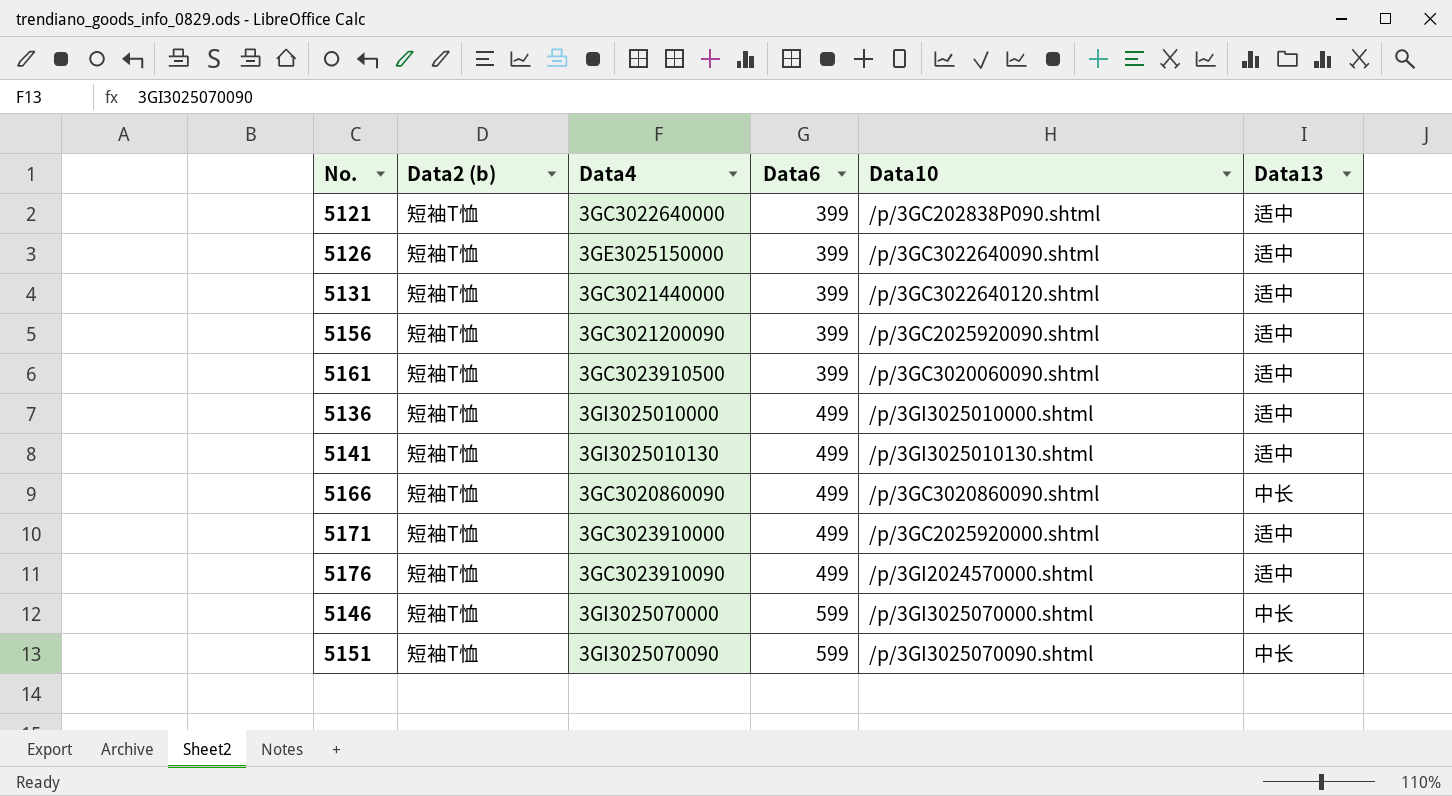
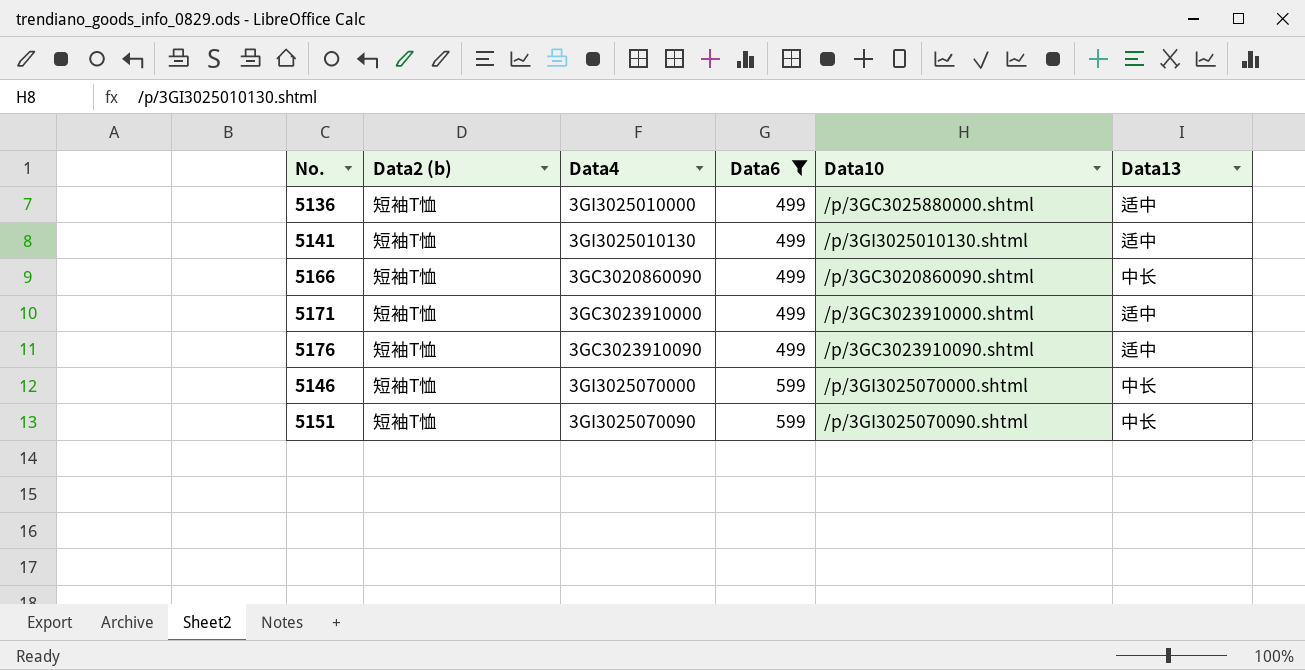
filter: none -> Data6 != 399
5136 | Data10: /p/3GI3025010000.shtml -> /p/3GC3025880000.shtml
5171 | Data10: /p/3GC2025920000.shtml -> /p/3GC3023910000.shtml
5176 | Data10: /p/3GI2024570000.shtml -> /p/3GC3023910090.shtml

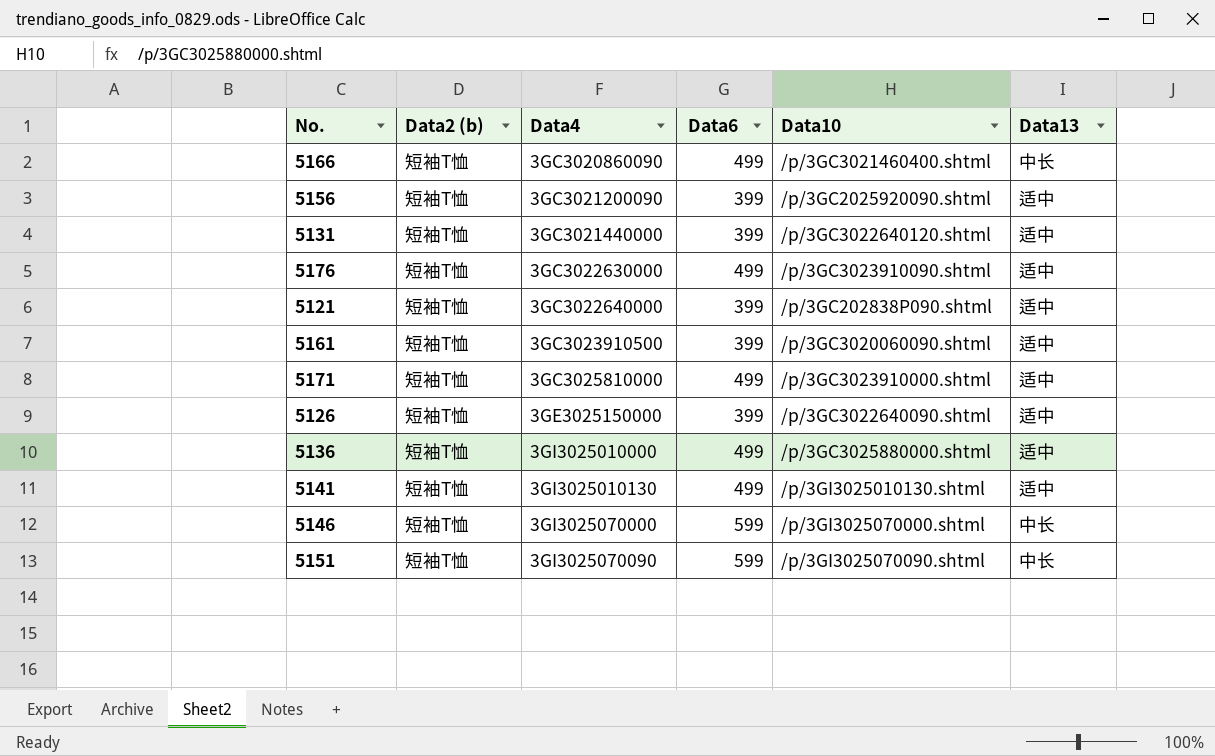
filter: Data6 != 399 -> none
row order: Data6 ascending -> Data4 ascending
5166 | Data10: /p/3GC3020860090.shtml -> /p/3GC3021460400.shtml
5176 | Data4: 3GC3023910090 -> 3GC3022630000
5171 | Data4: 3GC3023910000 -> 3GC3025810000

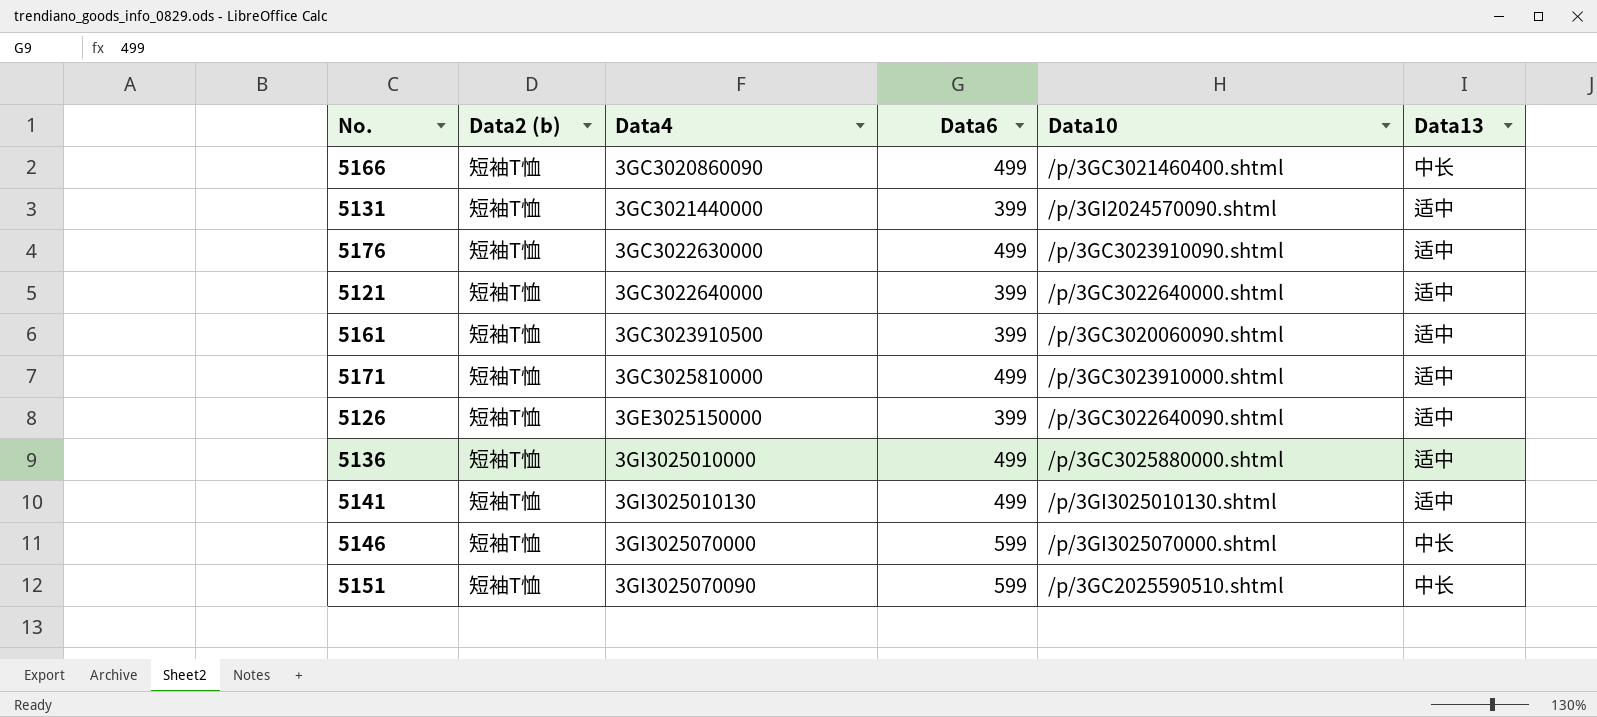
row 5156: 短袖T恤 | 3GC3021200090 | 399 | /p/3GC2025920090.shtml | 适中 -> none
5131 | Data10: /p/3GC3022640120.shtml -> /p/3GI2024570090.shtml
5121 | Data10: /p/3GC202838P090.shtml -> /p/3GC3022640000.shtml
5151 | Data10: /p/3GI3025070090.shtml -> /p/3GC2025590510.shtml

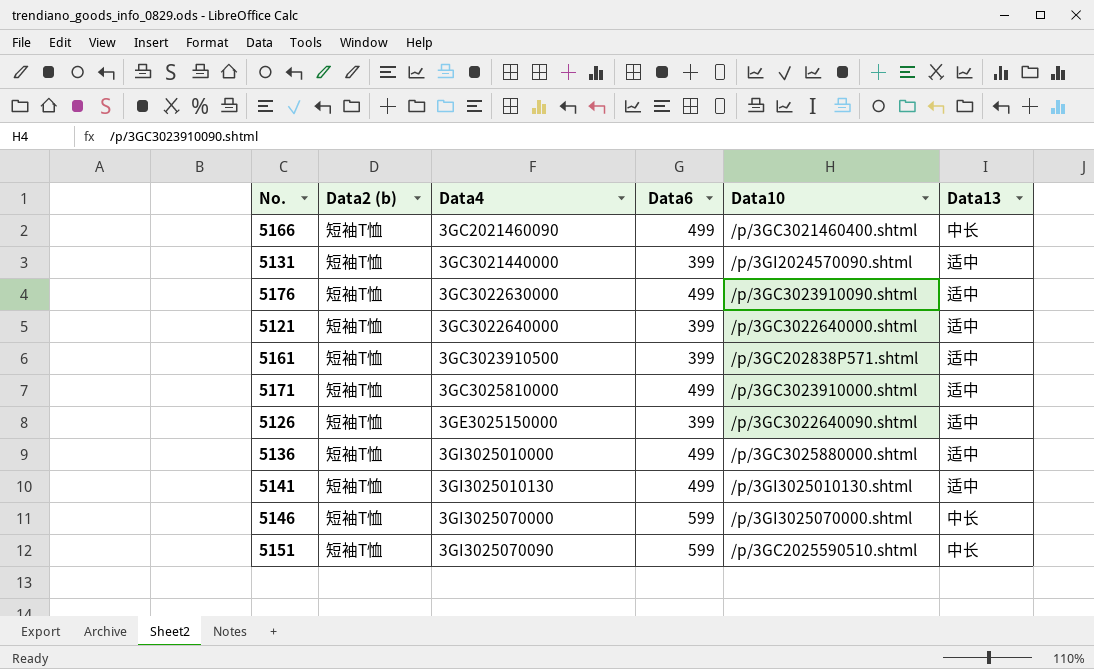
5166 | Data4: 3GC3020860090 -> 3GC2021460090
5161 | Data10: /p/3GC3020060090.shtml -> /p/3GC202838P571.shtml

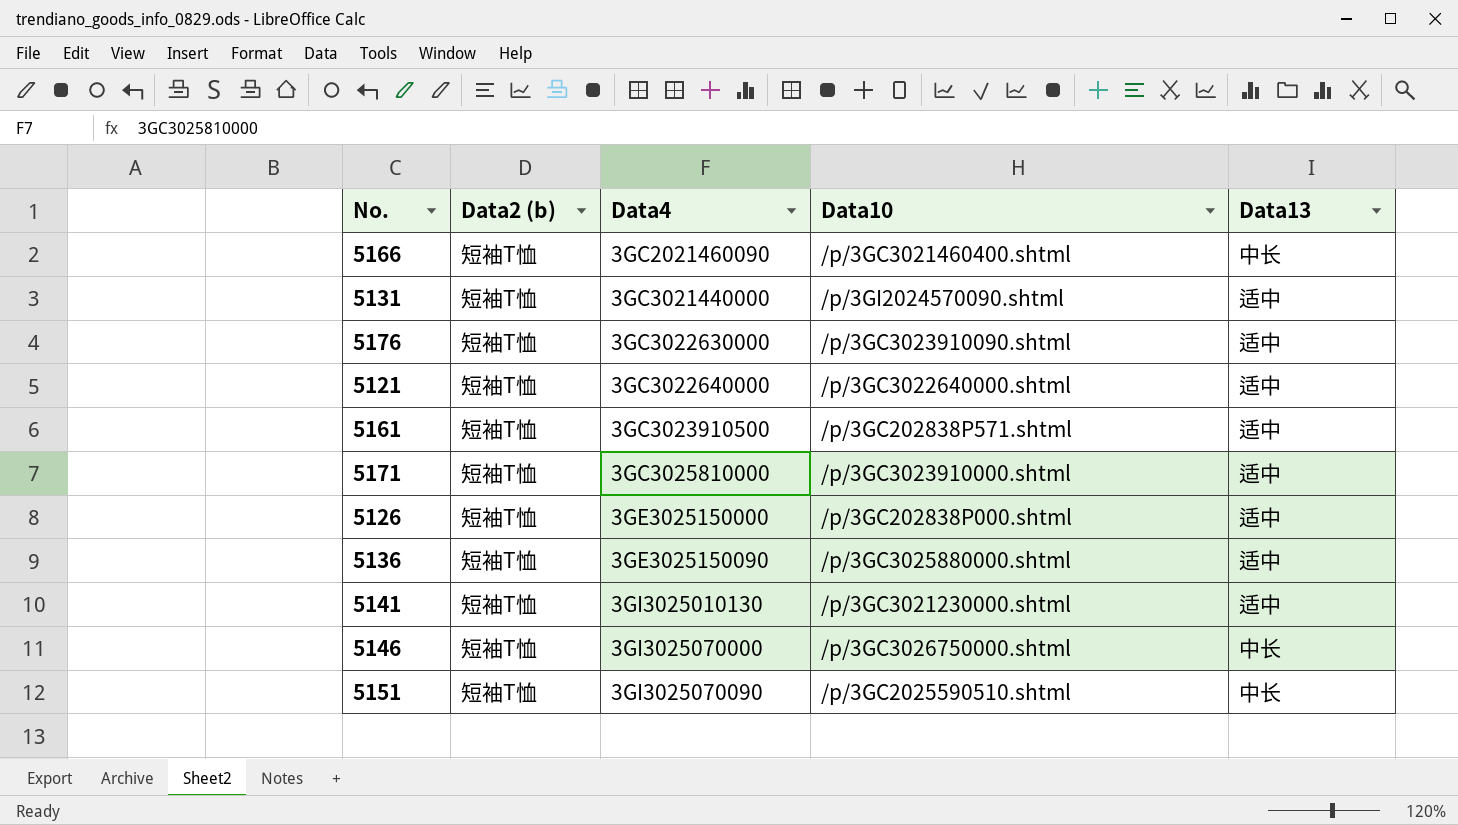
column Data6 | position: 4 -> none
5126 | Data10: /p/3GC3022640090.shtml -> /p/3GC202838P000.shtml
5136 | Data4: 3GI3025010000 -> 3GE3025150090
5141 | Data10: /p/3GI3025010130.shtml -> /p/3GC3021230000.shtml
5146 | Data10: /p/3GI3025070000.shtml -> /p/3GC3026750000.shtml

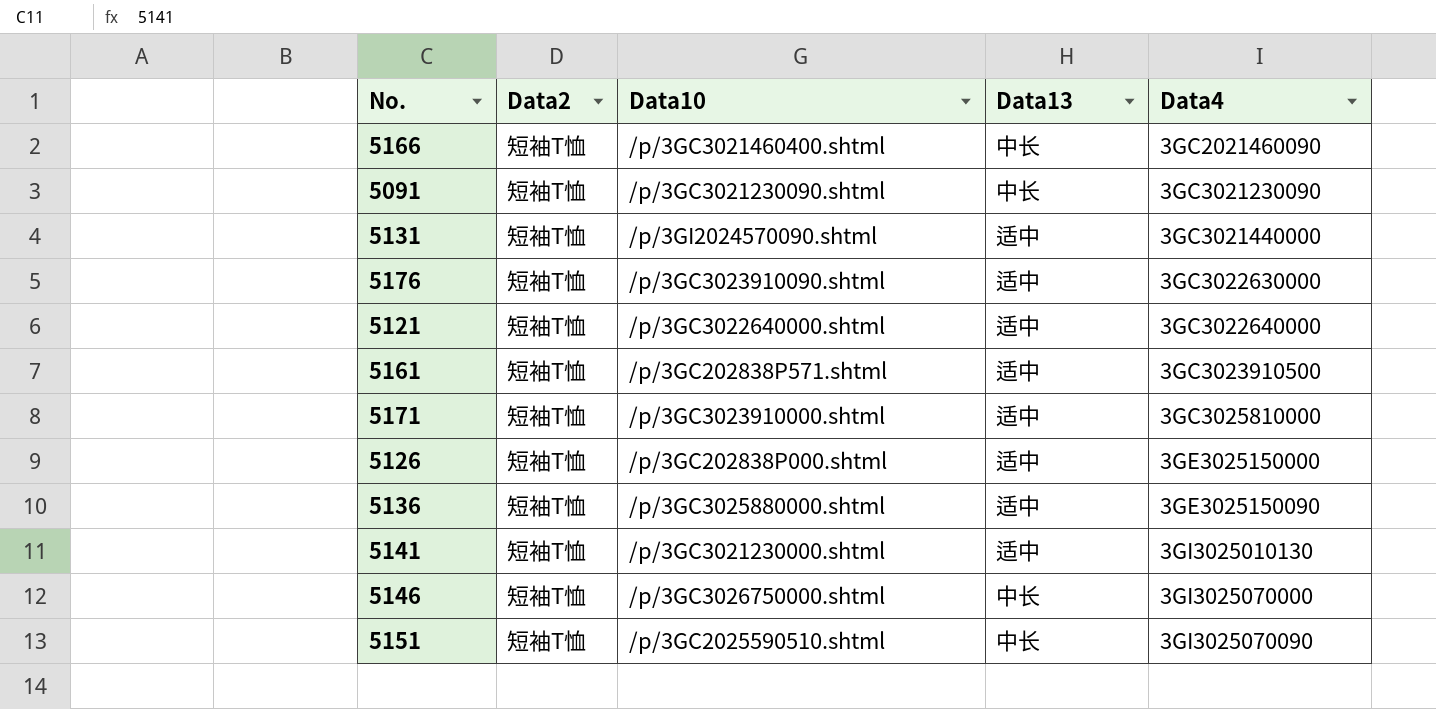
column name: Data2 (b) -> Data2
column Data4 | position: 3 -> 5
row 5091: none -> 短袖T恤 | /p/3GC3021230090.shtml | 中长 | 3GC3021230090

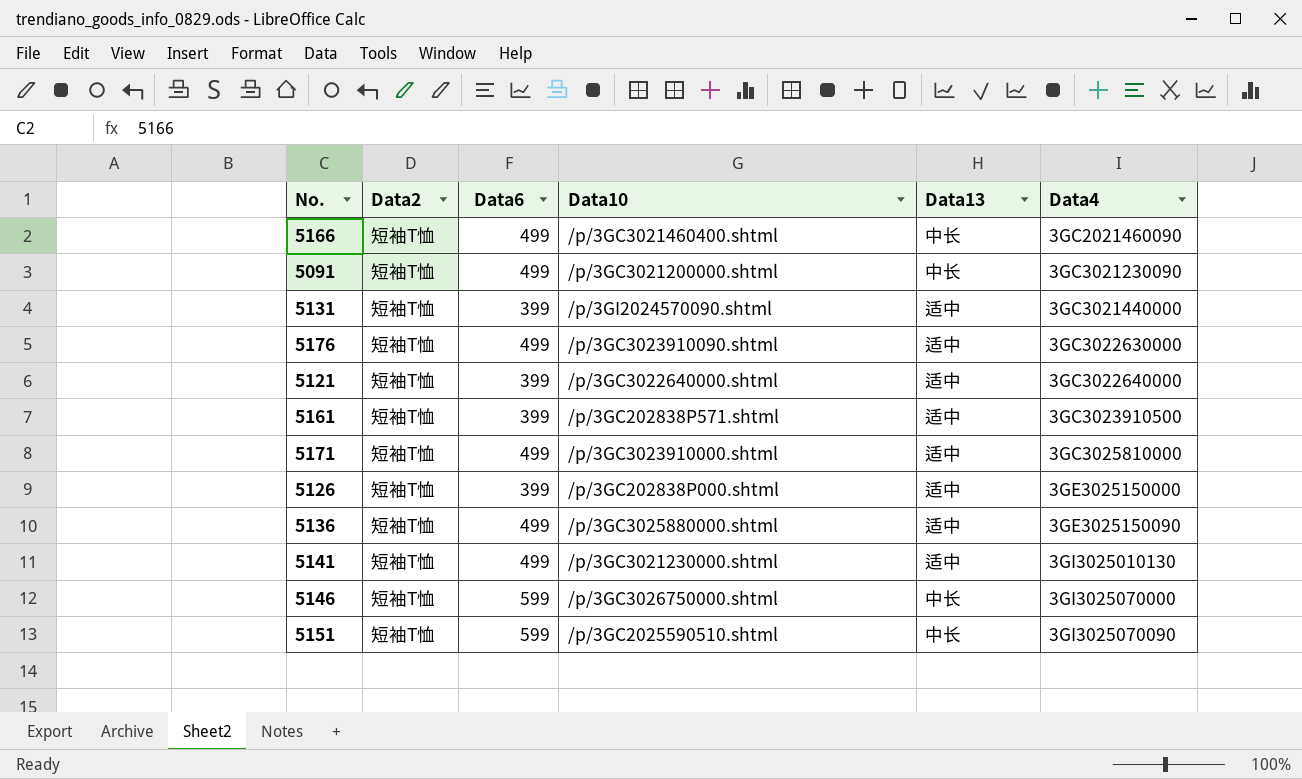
column Data6 | position: none -> 3
5091 | Data10: /p/3GC3021230090.shtml -> /p/3GC3021200000.shtml

